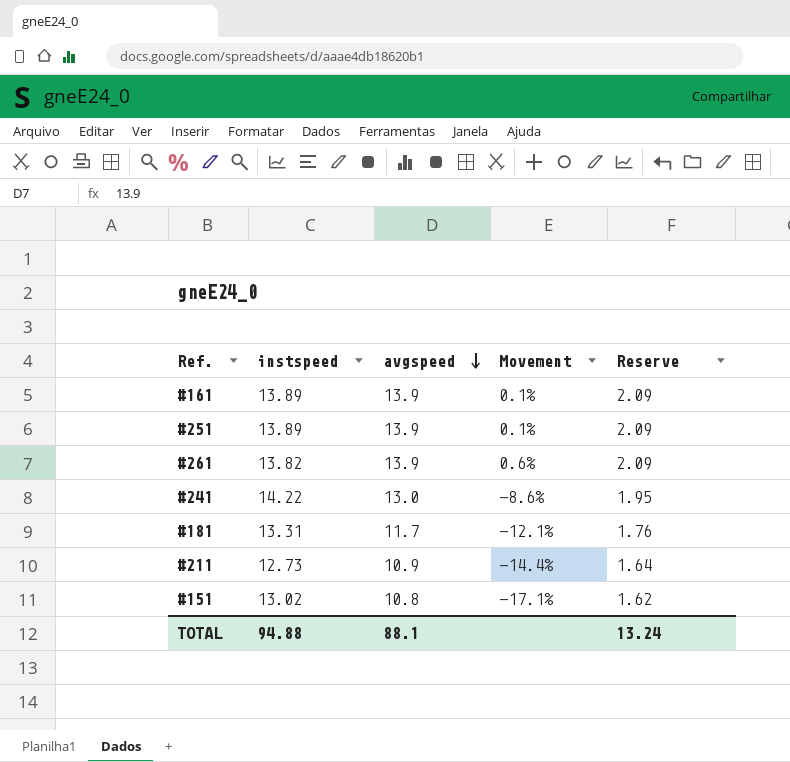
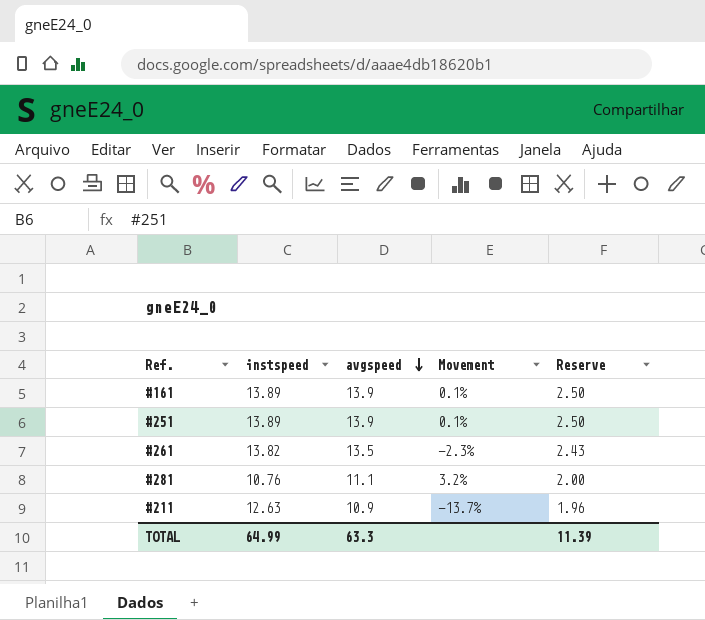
column Reserve | formula: [avgspeed] * 0.15 -> [avgspeed] * 0.18
row #241: 14.22 | 13.0 | -8.6% | 1.95 -> none
row #181: 13.31 | 11.7 | -12.1% | 1.76 -> none
row #151: 13.02 | 10.8 | -17.1% | 1.62 -> none
#261 | avgspeed: 13.9 -> 13.5
#261 | Movement: 0.6% -> -2.3%
row #281: none -> 10.76 | 11.1 | 3.2% | 2.00
#211 | instspeed: 12.73 -> 12.63
#211 | Movement: -14.4% -> -13.7%
TOTAL | instspeed: 94.88 -> 64.99
TOTAL | avgspeed: 88.1 -> 63.3
TOTAL | Reserve: 13.24 -> 11.39

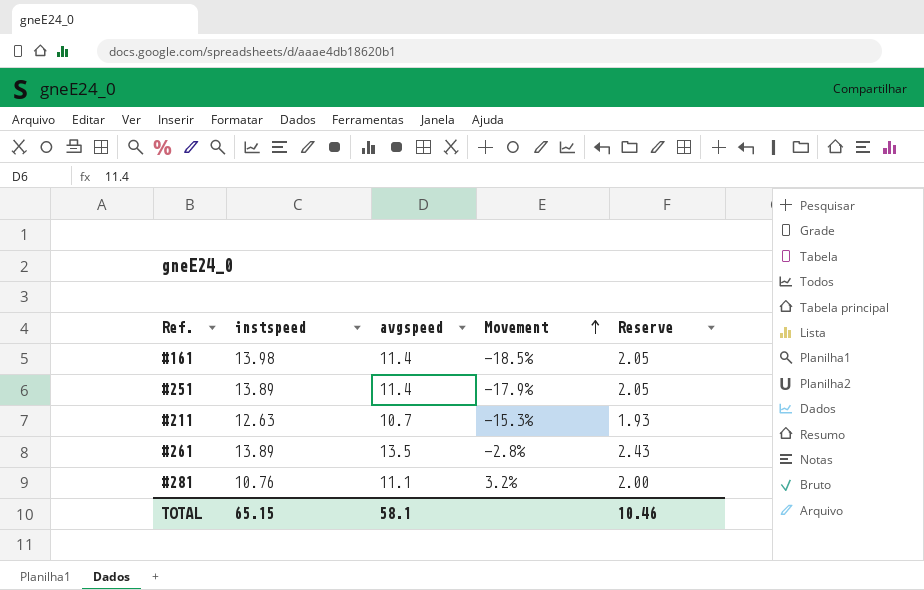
row order: avgspeed descending -> Movement ascending
#161 | instspeed: 13.89 -> 13.98
#161 | avgspeed: 13.9 -> 11.4
#161 | Movement: 0.1% -> -18.5%
#161 | Reserve: 2.50 -> 2.05
#251 | avgspeed: 13.9 -> 11.4
#251 | Movement: 0.1% -> -17.9%
#251 | Reserve: 2.50 -> 2.05
#211 | avgspeed: 10.9 -> 10.7
#211 | Movement: -13.7% -> -15.3%
#211 | Reserve: 1.96 -> 1.93
#261 | instspeed: 13.82 -> 13.89
#261 | Movement: -2.3% -> -2.8%
TOTAL | instspeed: 64.99 -> 65.15
TOTAL | avgspeed: 63.3 -> 58.1
TOTAL | Reserve: 11.39 -> 10.46

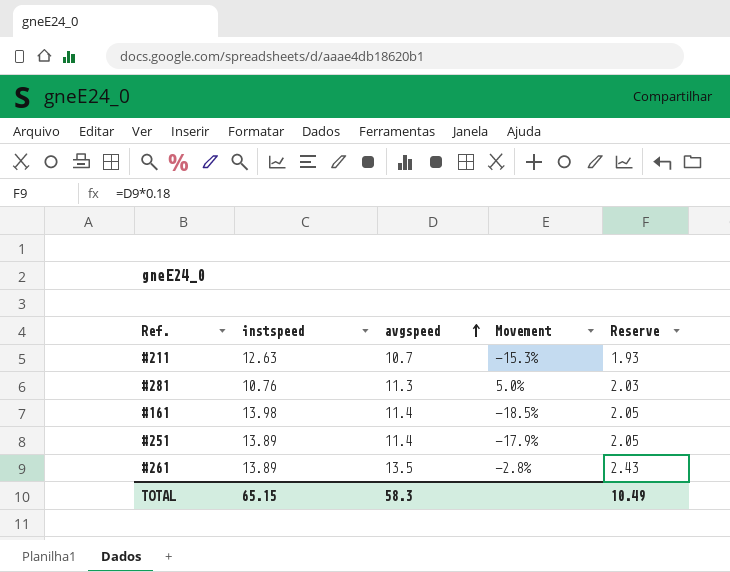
row order: Movement ascending -> avgspeed ascending
#281 | avgspeed: 11.1 -> 11.3
#281 | Movement: 3.2% -> 5.0%
#281 | Reserve: 2.00 -> 2.03
TOTAL | avgspeed: 58.1 -> 58.3
TOTAL | Reserve: 10.46 -> 10.49

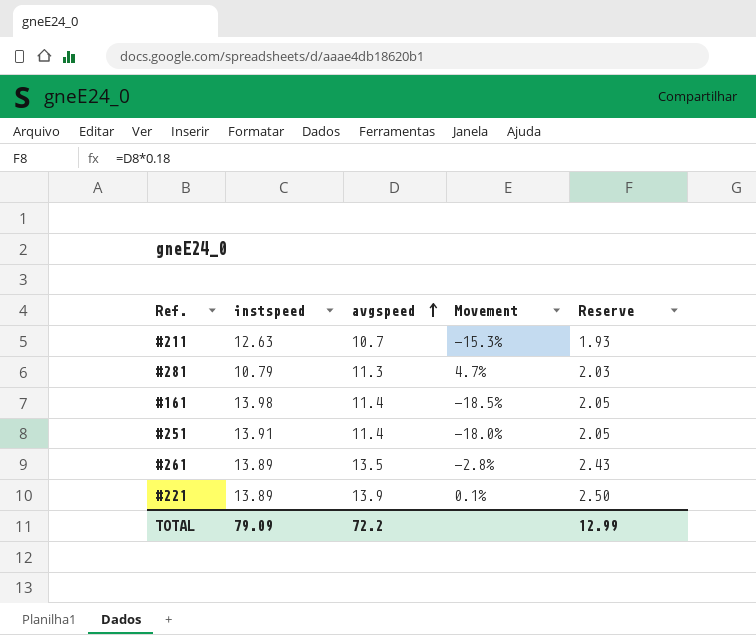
#281 | instspeed: 10.76 -> 10.79
#281 | Movement: 5.0% -> 4.7%
#251 | instspeed: 13.89 -> 13.91
#251 | Movement: -17.9% -> -18.0%
row #221: none -> 13.89 | 13.9 | 0.1% | 2.50
TOTAL | instspeed: 65.15 -> 79.09
TOTAL | avgspeed: 58.3 -> 72.2
TOTAL | Reserve: 10.49 -> 12.99

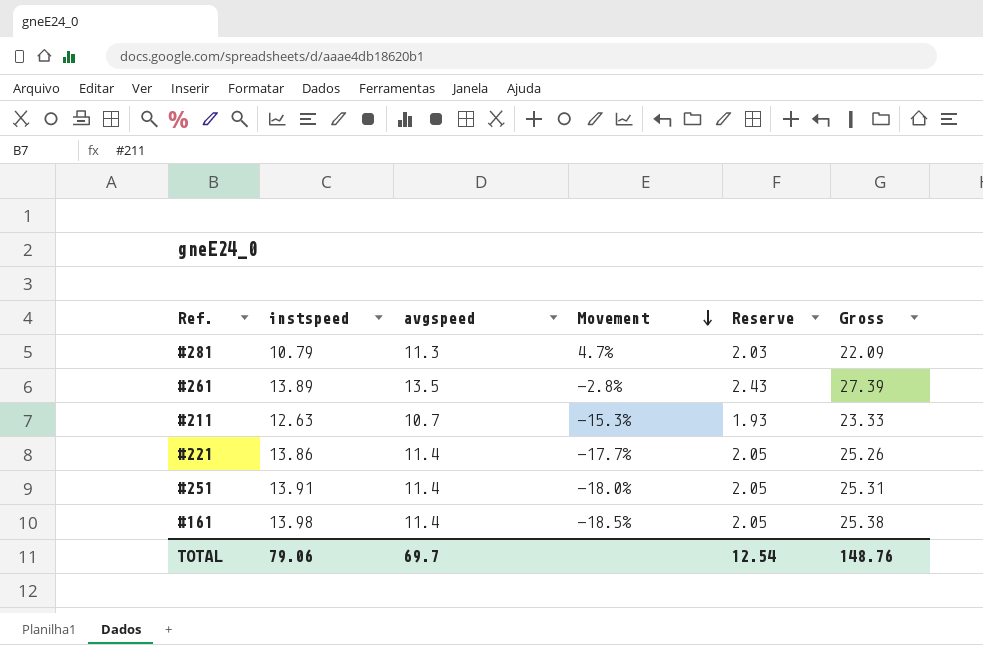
row order: avgspeed ascending -> Movement descending
column Gross | formula: none -> [instspeed] + [avgspeed]
#221 | instspeed: 13.89 -> 13.86
#221 | avgspeed: 13.9 -> 11.4
#221 | Movement: 0.1% -> -17.7%
#221 | Reserve: 2.50 -> 2.05
TOTAL | instspeed: 79.09 -> 79.06
TOTAL | avgspeed: 72.2 -> 69.7
TOTAL | Reserve: 12.99 -> 12.54

